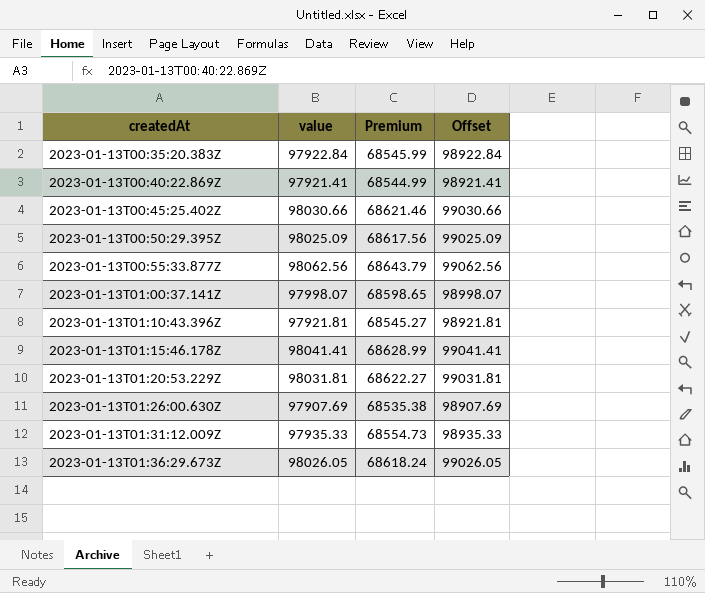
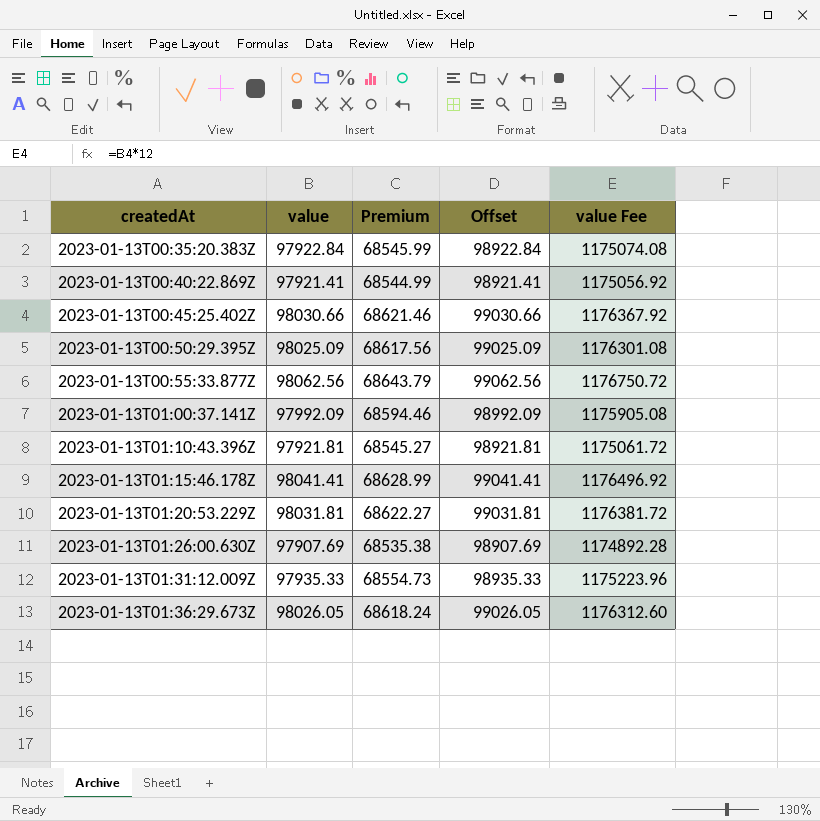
column value Fee | formula: none -> [value] * 12
2023-01-13T01:00:37.141Z | value: 97998.07 -> 97992.09
2023-01-13T01:00:37.141Z | Premium: 68598.65 -> 68594.46
2023-01-13T01:00:37.141Z | Offset: 98998.07 -> 98992.09

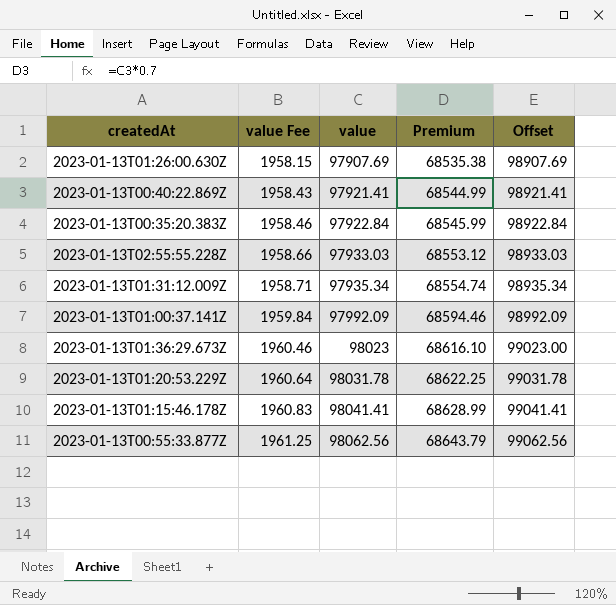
row order: createdAt ascending -> value Fee ascending
column value Fee | formula: [value] * 12 -> [value] * 0.02
column value Fee | position: 5 -> 2
row 2023-01-13T00:45:25.402Z: 98030.66 | 68621.46 | 99030.66 | 1176367.92 -> none
row 2023-01-13T00:50:29.395Z: 98025.09 | 68617.56 | 99025.09 | 1176301.08 -> none
row 2023-01-13T01:10:43.396Z: 97921.81 | 68545.27 | 98921.81 | 1175061.72 -> none
row 2023-01-13T02:55:55.228Z: none -> 1958.66 | 97933.03 | 68553.12 | 98933.03
2023-01-13T01:31:12.009Z | value: 97935.33 -> 97935.34
2023-01-13T01:31:12.009Z | Premium: 68554.73 -> 68554.74
2023-01-13T01:31:12.009Z | Offset: 98935.33 -> 98935.34
2023-01-13T01:36:29.673Z | value: 98026.05 -> 98023
2023-01-13T01:36:29.673Z | Premium: 68618.24 -> 68616.10
2023-01-13T01:36:29.673Z | Offset: 99026.05 -> 99023.00
2023-01-13T01:20:53.229Z | value: 98031.81 -> 98031.78
2023-01-13T01:20:53.229Z | Premium: 68622.27 -> 68622.25
2023-01-13T01:20:53.229Z | Offset: 99031.81 -> 99031.78

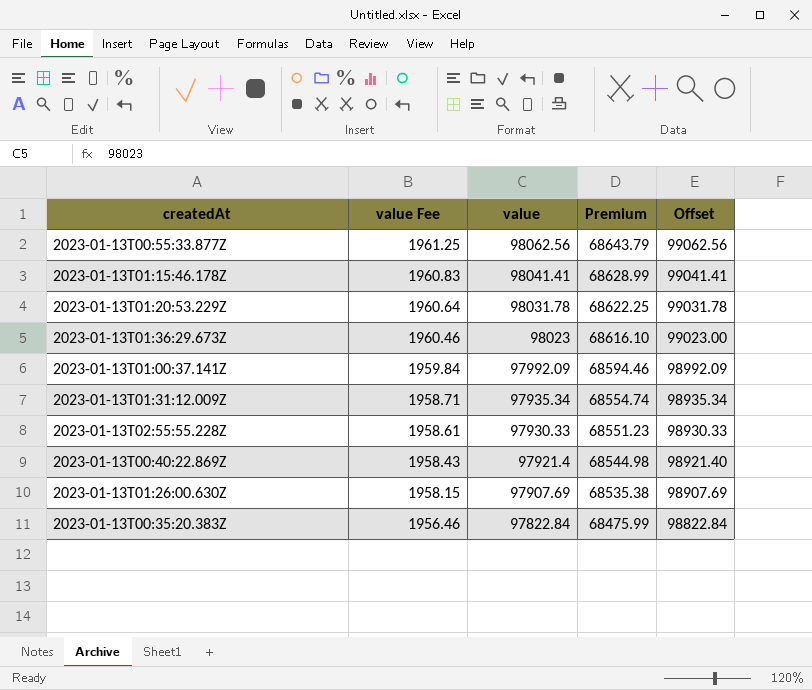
row order: value Fee ascending -> value Fee descending
2023-01-13T02:55:55.228Z | value Fee: 1958.66 -> 1958.61
2023-01-13T02:55:55.228Z | value: 97933.03 -> 97930.33
2023-01-13T02:55:55.228Z | Premium: 68553.12 -> 68551.23
2023-01-13T02:55:55.228Z | Offset: 98933.03 -> 98930.33
2023-01-13T00:40:22.869Z | value: 97921.41 -> 97921.4
2023-01-13T00:40:22.869Z | Premium: 68544.99 -> 68544.98
2023-01-13T00:40:22.869Z | Offset: 98921.41 -> 98921.40
2023-01-13T00:35:20.383Z | value Fee: 1958.46 -> 1956.46
2023-01-13T00:35:20.383Z | value: 97922.84 -> 97822.84
2023-01-13T00:35:20.383Z | Premium: 68545.99 -> 68475.99
2023-01-13T00:35:20.383Z | Offset: 98922.84 -> 98822.84

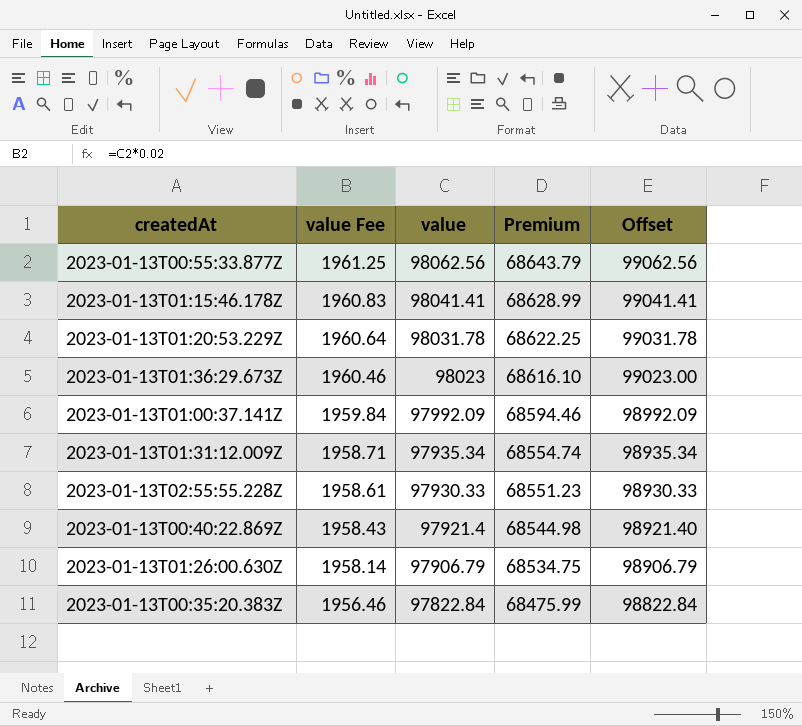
2023-01-13T01:26:00.630Z | value Fee: 1958.15 -> 1958.14
2023-01-13T01:26:00.630Z | value: 97907.69 -> 97906.79
2023-01-13T01:26:00.630Z | Premium: 68535.38 -> 68534.75
2023-01-13T01:26:00.630Z | Offset: 98907.69 -> 98906.79

